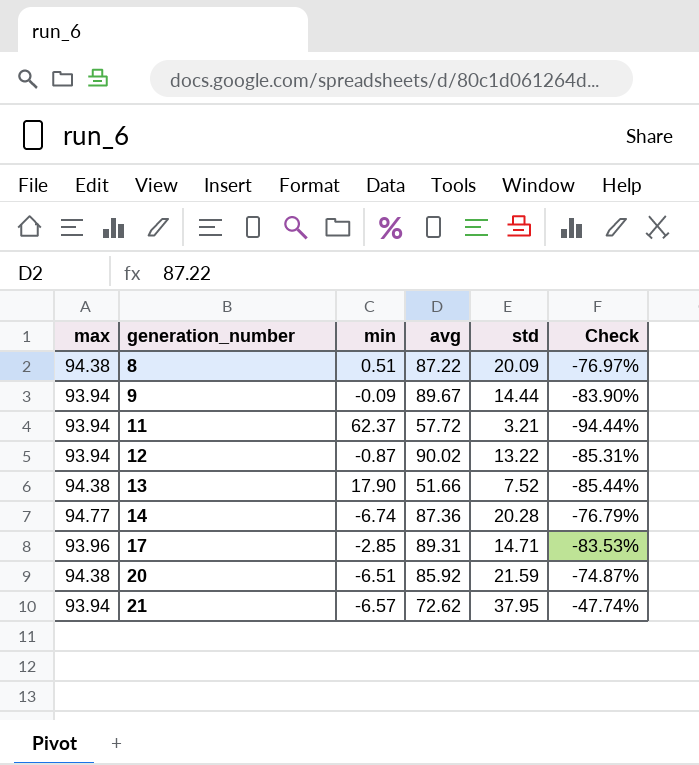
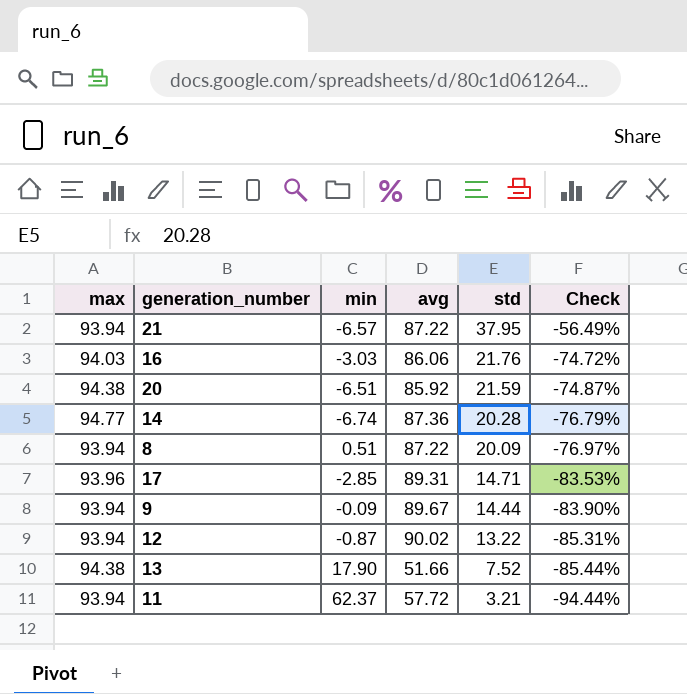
row order: generation_number ascending -> std descending
21 | avg: 72.62 -> 87.22
21 | Check: -47.74% -> -56.49%
row 16: none -> 94.03 | -3.03 | 86.06 | 21.76 | -74.72%
8 | max: 94.38 -> 93.94

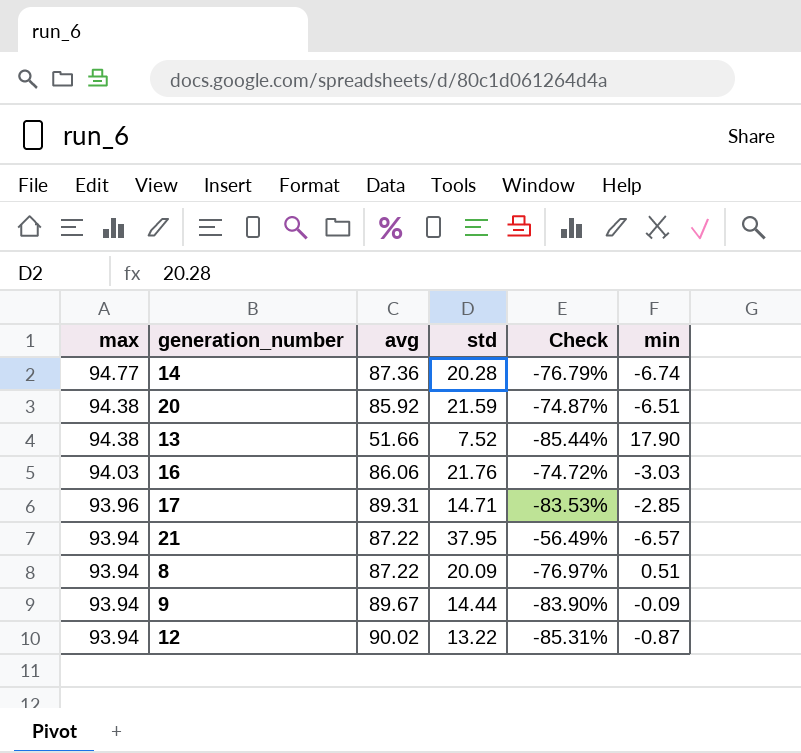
row order: std descending -> max descending
column min | position: 3 -> 6
row 11: 93.94 | 62.37 | 57.72 | 3.21 | -94.44% -> none

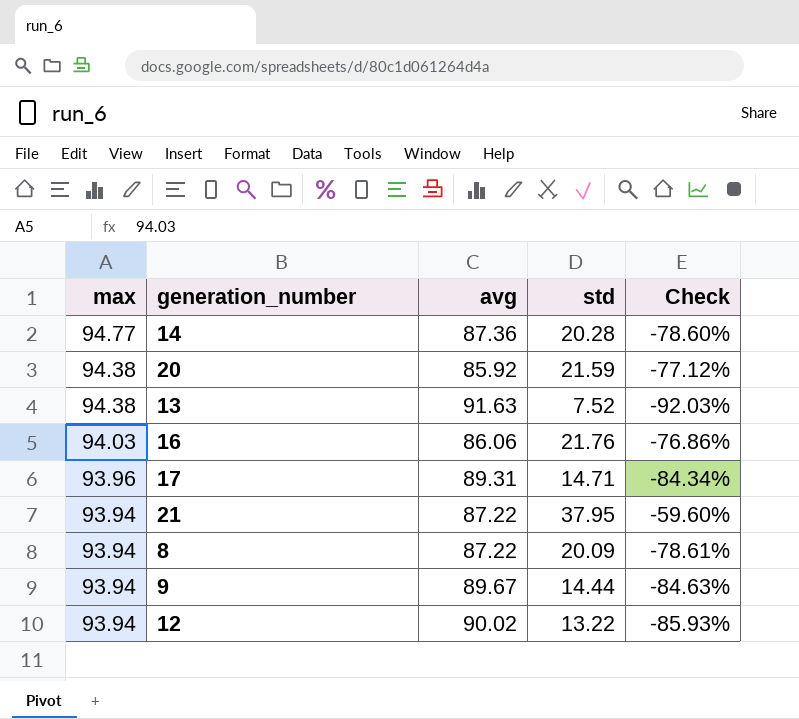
column min | position: 6 -> none
column Check | formula: ([std] - [avg]) / [avg] -> ([std] - [max]) / [max]
13 | avg: 51.66 -> 91.63

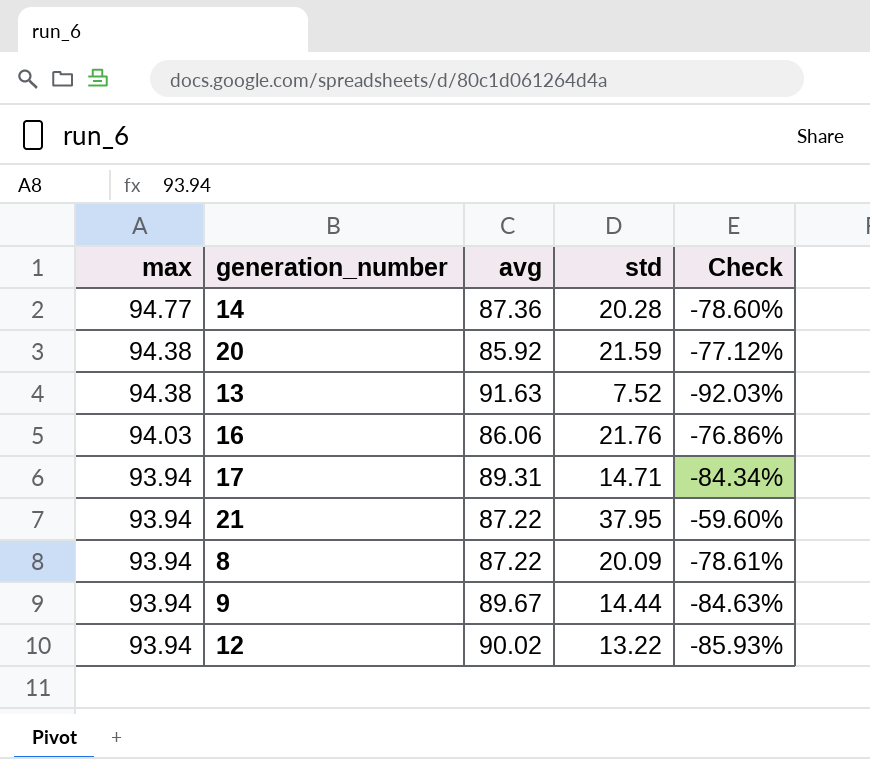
17 | max: 93.96 -> 93.94

